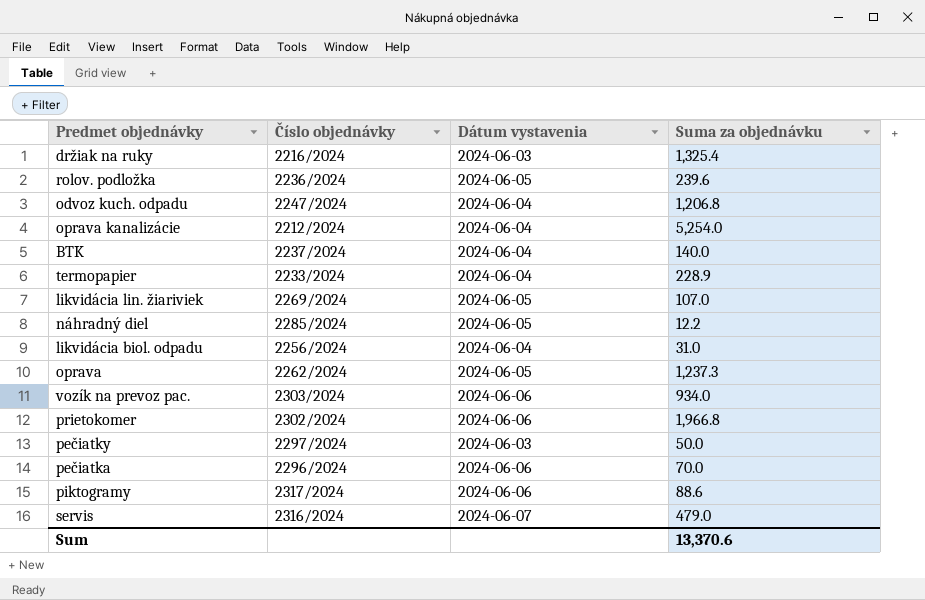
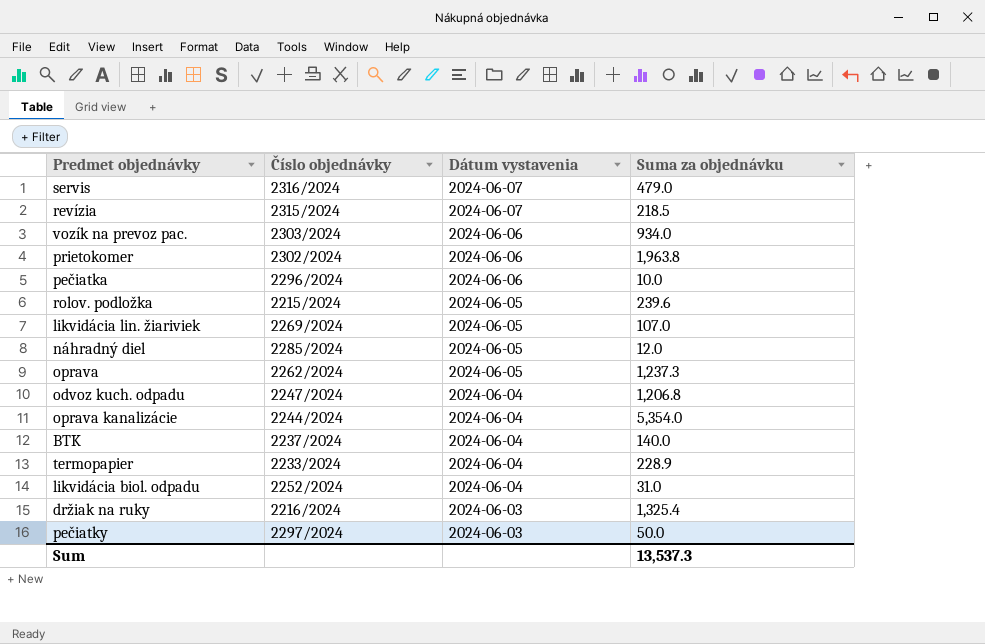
row order: none -> Dátum vystavenia descending
row piktogramy: 2317/2024 | 2024-06-06 | 88.6 -> none
row revízia: none -> 2315/2024 | 2024-06-07 | 218.5
prietokomer | Suma za objednávku: 1,966.8 -> 1,963.8
pečiatka | Suma za objednávku: 70.0 -> 10.0
rolov. podložka | Číslo objednávky: 2236/2024 -> 2215/2024
náhradný diel | Suma za objednávku: 12.2 -> 12.0
oprava kanalizácie | Číslo objednávky: 2212/2024 -> 2244/2024
oprava kanalizácie | Suma za objednávku: 5,254.0 -> 5,354.0
likvidácia biol. odpadu | Číslo objednávky: 2256/2024 -> 2252/2024
Sum | Suma za objednávku: 13,370.6 -> 13,537.3

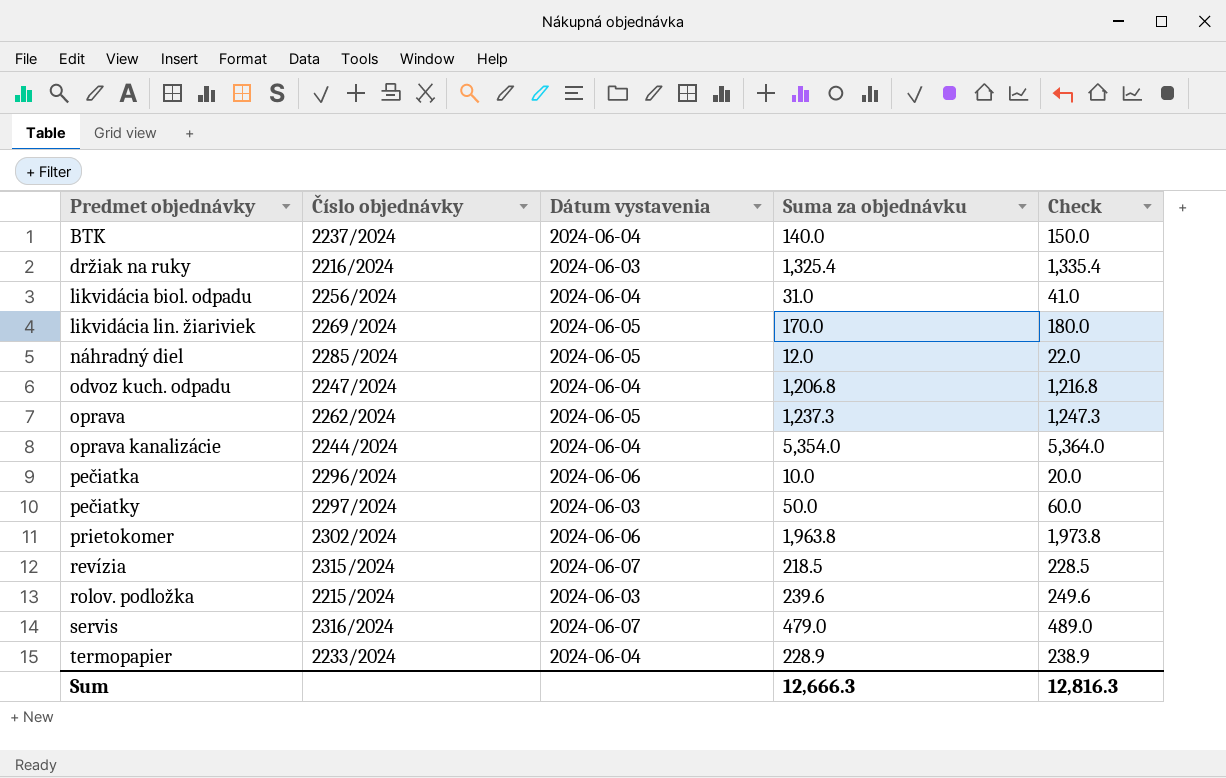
row order: Dátum vystavenia descending -> Predmet objednávky ascending
column Check | formula: none -> [Suma za objednávku] + 10
row vozík na prevoz pac.: 2303/2024 | 2024-06-06 | 934.0 -> none
likvidácia biol. odpadu | Číslo objednávky: 2252/2024 -> 2256/2024
likvidácia lin. žiariviek | Suma za objednávku: 107.0 -> 170.0
rolov. podložka | Dátum vystavenia: 2024-06-05 -> 2024-06-03
Sum | Suma za objednávku: 13,537.3 -> 12,666.3

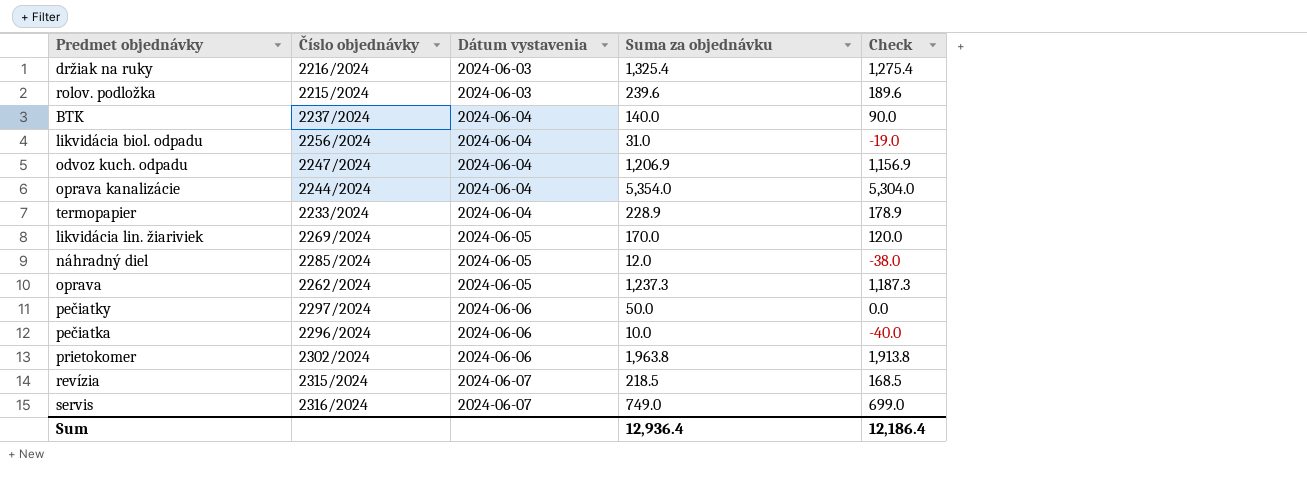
row order: Predmet objednávky ascending -> Dátum vystavenia ascending
column Check | formula: [Suma za objednávku] + 10 -> [Suma za objednávku] - 50
odvoz kuch. odpadu | Suma za objednávku: 1,206.8 -> 1,206.9
pečiatky | Dátum vystavenia: 2024-06-03 -> 2024-06-06
servis | Suma za objednávku: 479.0 -> 749.0
Sum | Suma za objednávku: 12,666.3 -> 12,936.4
Sum | Check: 12,816.3 -> 12,186.4

